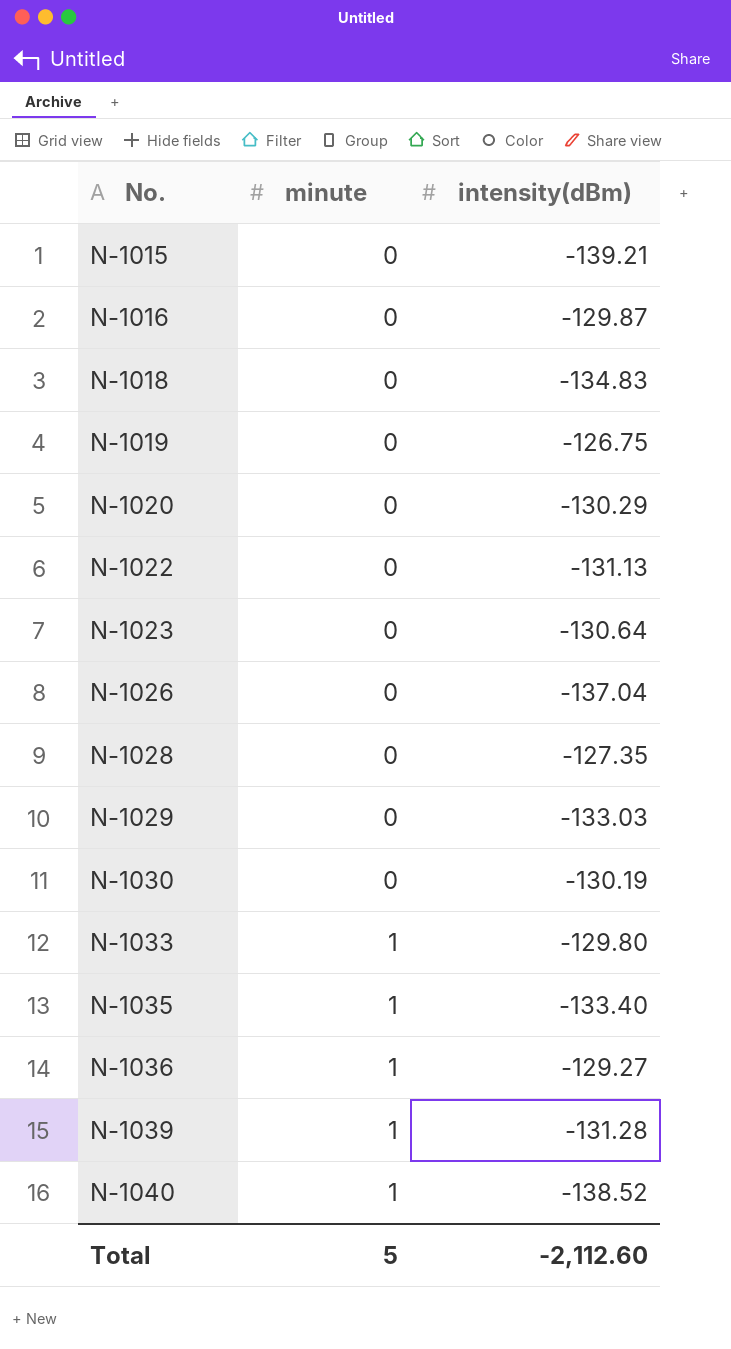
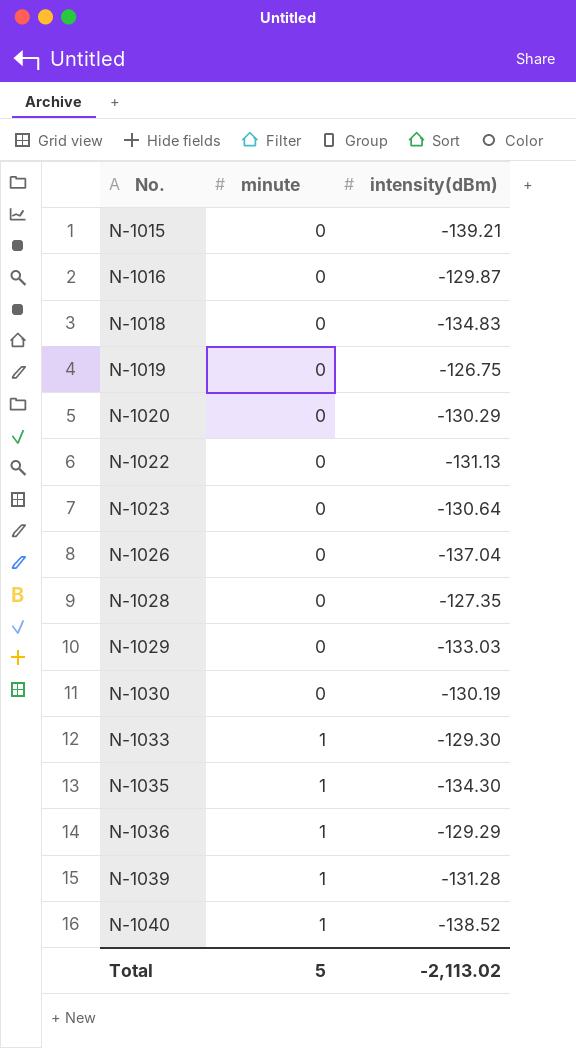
N-1033 | intensity(dBm): -129.80 -> -129.30
N-1035 | intensity(dBm): -133.40 -> -134.30
N-1036 | intensity(dBm): -129.27 -> -129.29
Total | intensity(dBm): -2,112.60 -> -2,113.02

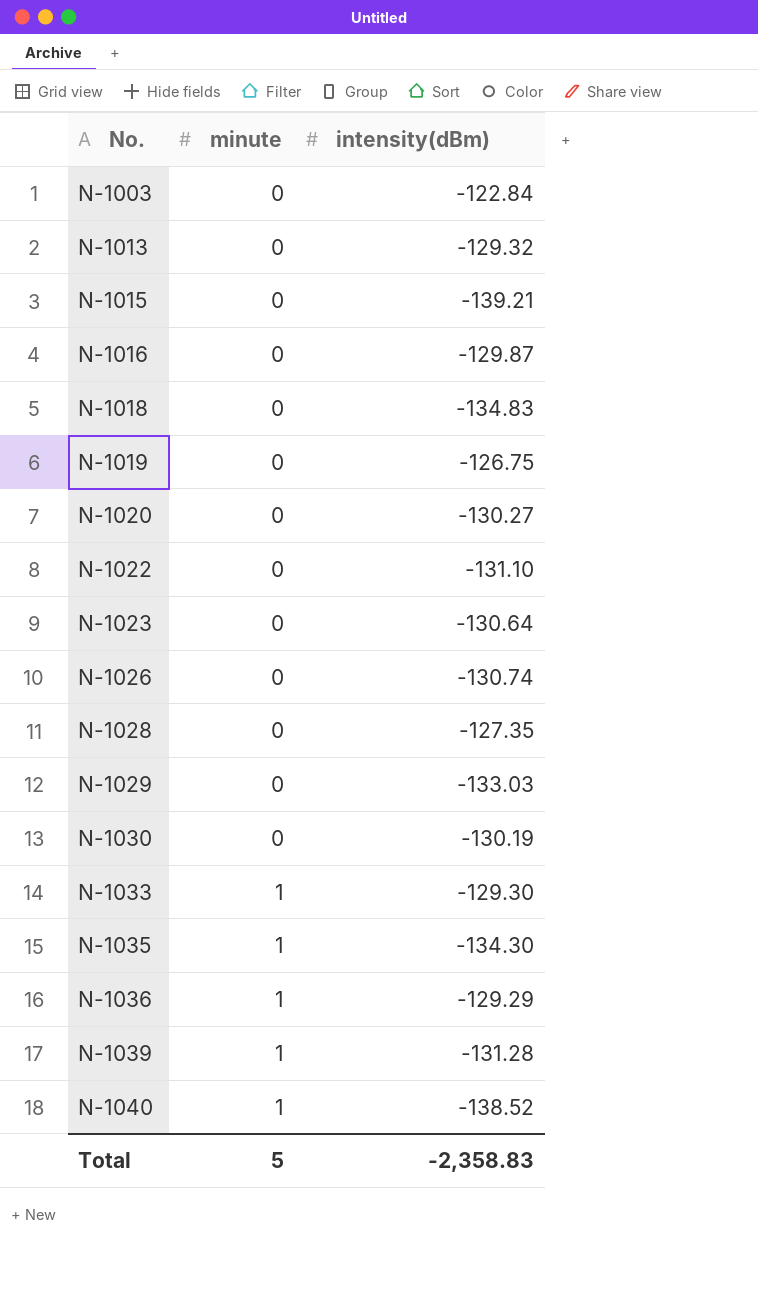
row N-1003: none -> 0 | -122.84
row N-1013: none -> 0 | -129.32
N-1020 | intensity(dBm): -130.29 -> -130.27
N-1022 | intensity(dBm): -131.13 -> -131.10
N-1026 | intensity(dBm): -137.04 -> -130.74
Total | intensity(dBm): -2,113.02 -> -2,358.83

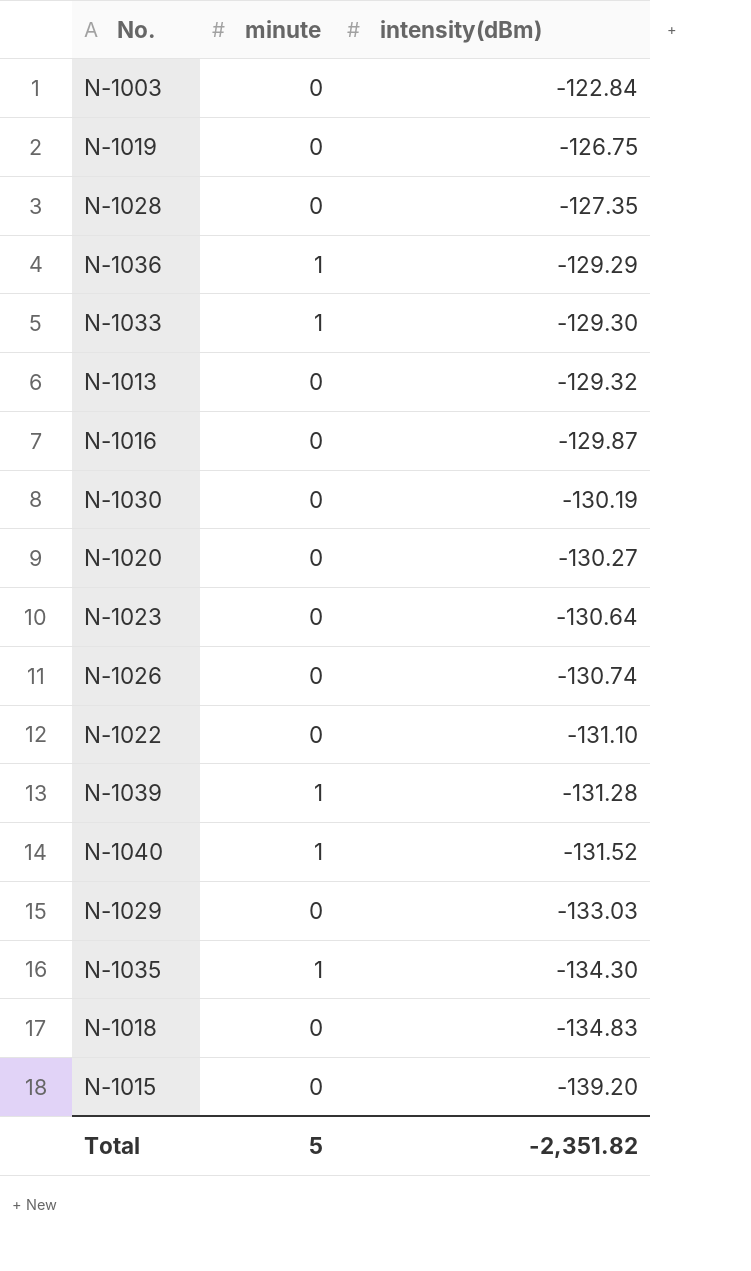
row order: No. ascending -> intensity(dBm) descending
N-1040 | intensity(dBm): -138.52 -> -131.52
N-1015 | intensity(dBm): -139.21 -> -139.20
Total | intensity(dBm): -2,358.83 -> -2,351.82

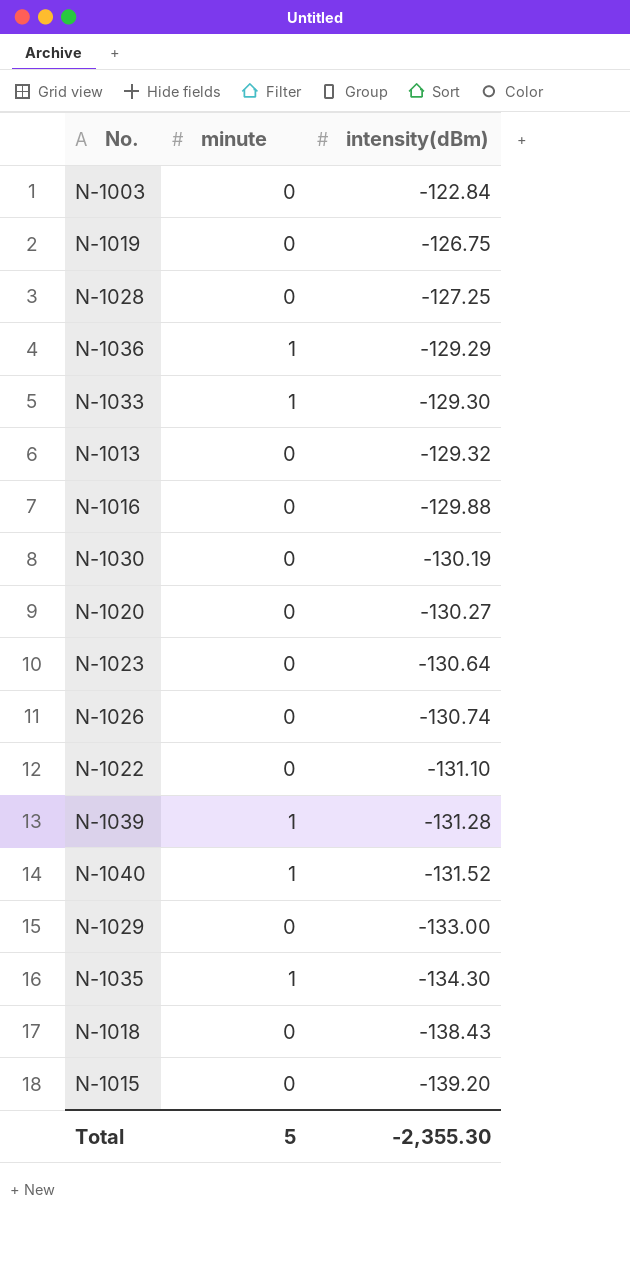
N-1028 | intensity(dBm): -127.35 -> -127.25
N-1016 | intensity(dBm): -129.87 -> -129.88
N-1029 | intensity(dBm): -133.03 -> -133.00
N-1018 | intensity(dBm): -134.83 -> -138.43
Total | intensity(dBm): -2,351.82 -> -2,355.30

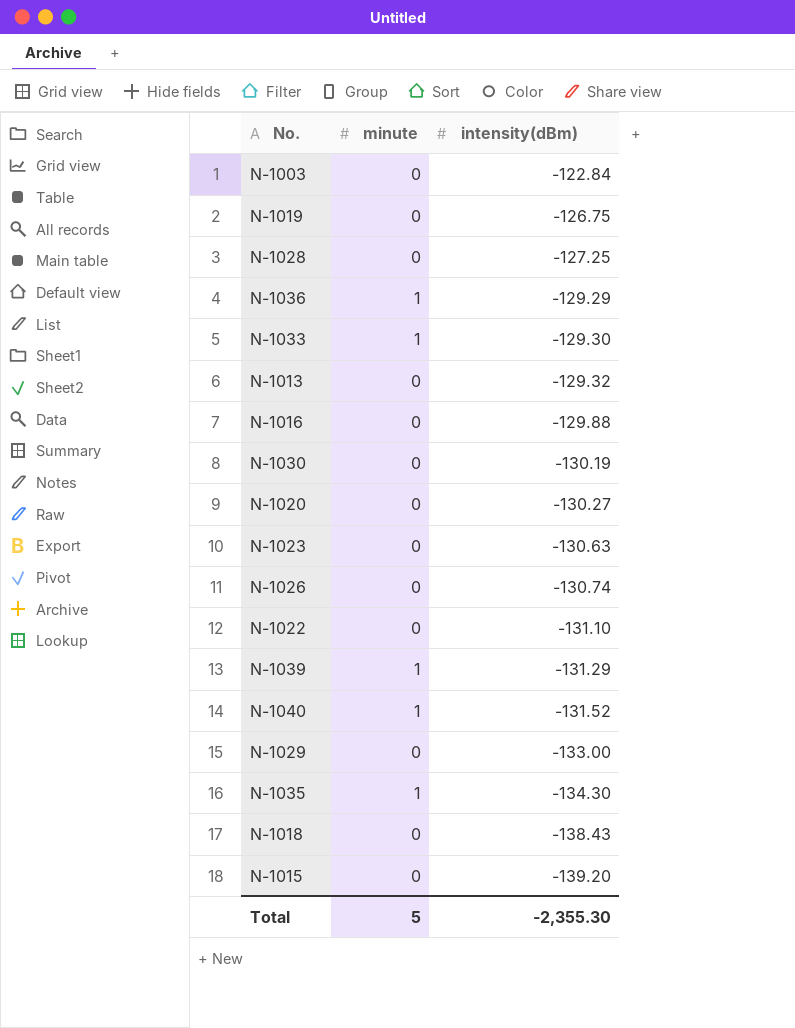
N-1023 | intensity(dBm): -130.64 -> -130.63
N-1039 | intensity(dBm): -131.28 -> -131.29

